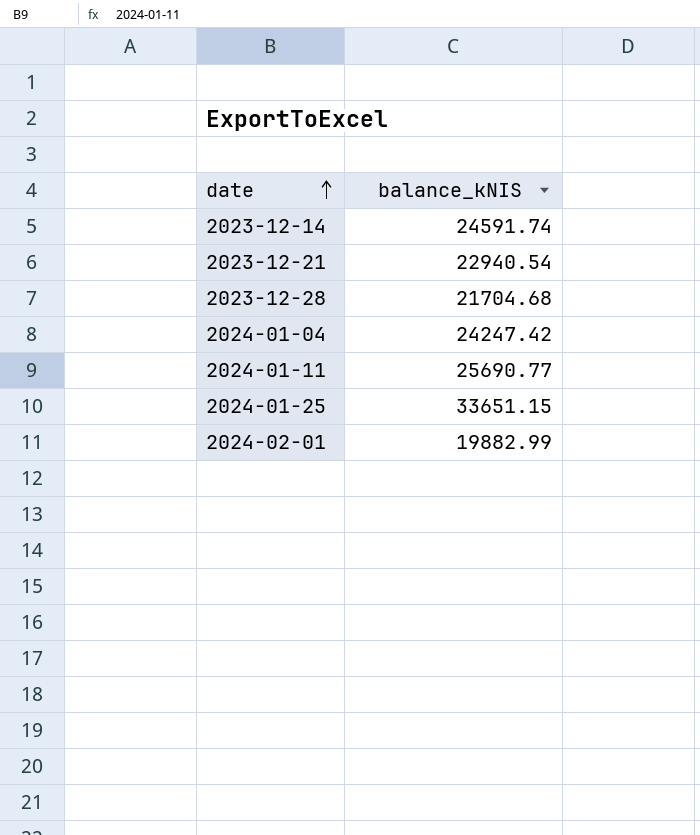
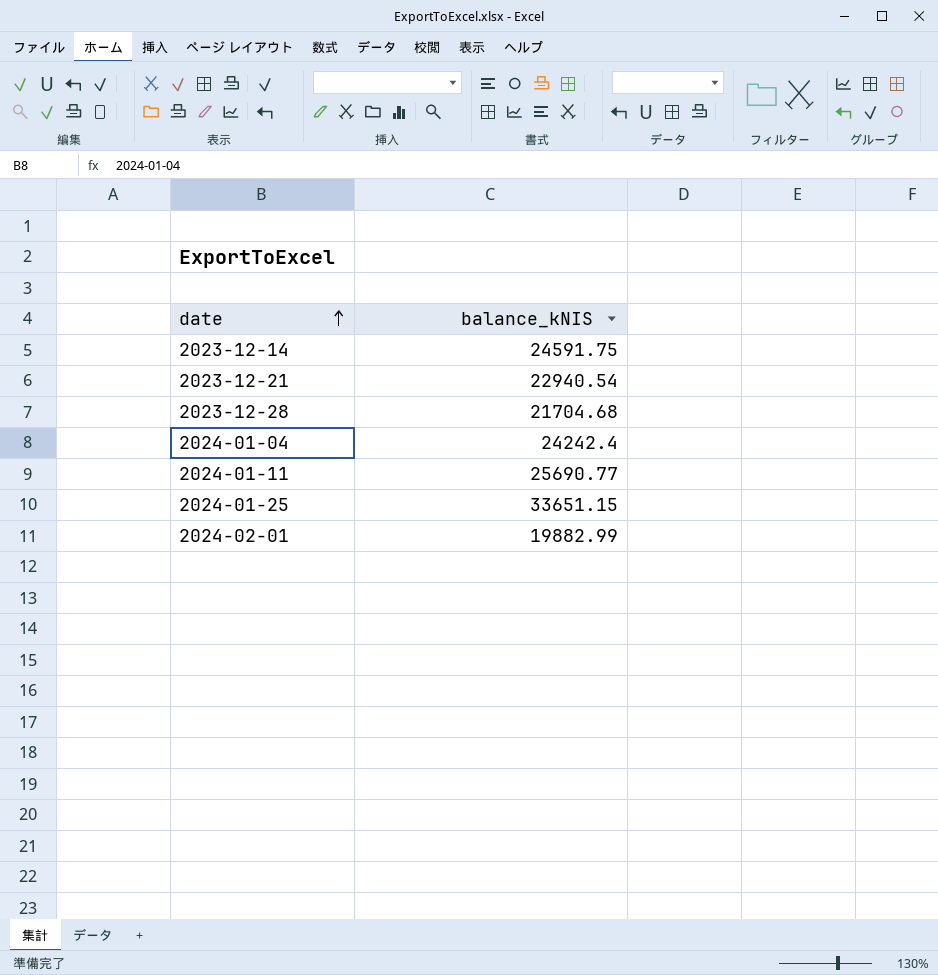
2023-12-14 | balance_kNIS: 24591.74 -> 24591.75
2024-01-04 | balance_kNIS: 24247.42 -> 24242.4

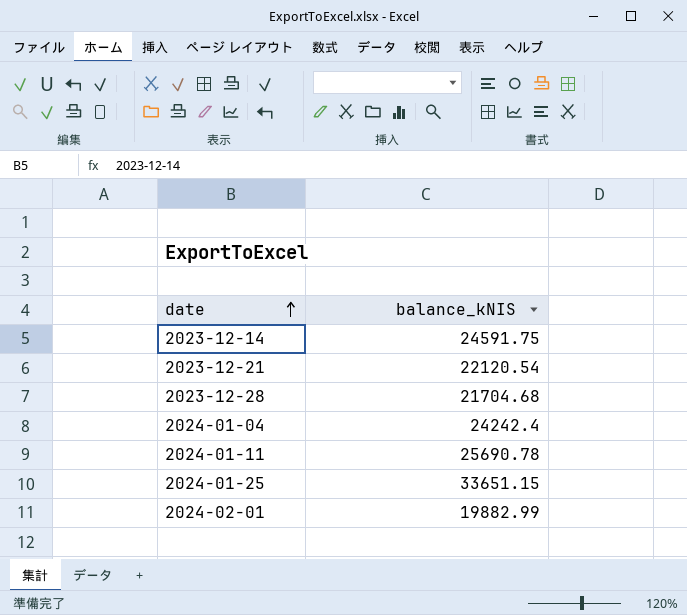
2023-12-21 | balance_kNIS: 22940.54 -> 22120.54
2024-01-11 | balance_kNIS: 25690.77 -> 25690.78

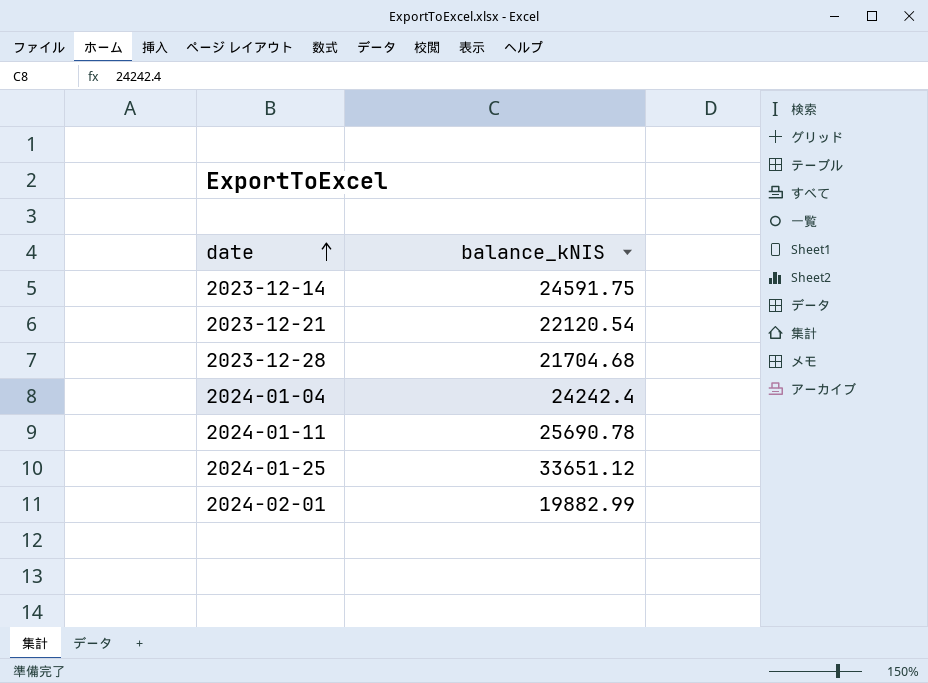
2024-01-25 | balance_kNIS: 33651.15 -> 33651.12

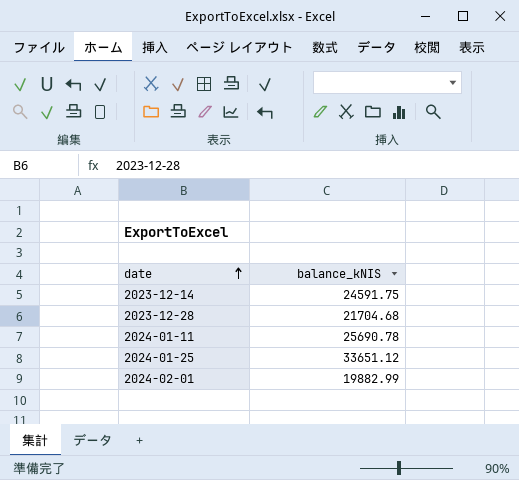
row 2023-12-21: 22120.54 -> none
row 2024-01-04: 24242.4 -> none

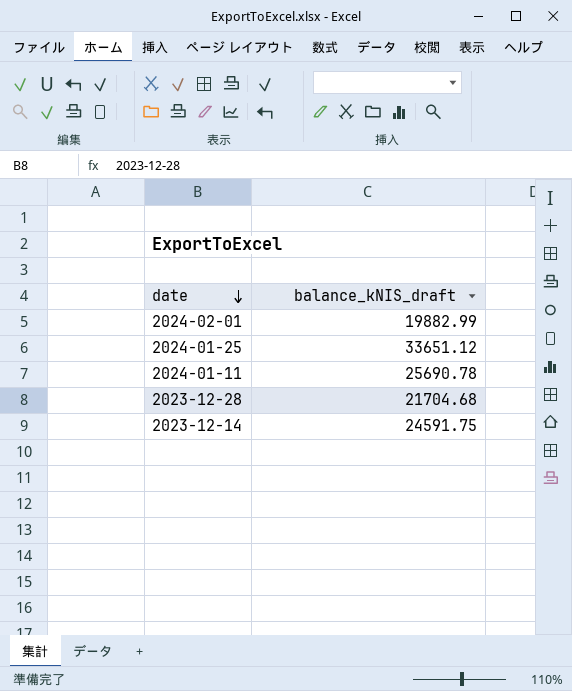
row order: date ascending -> date descending
column name: balance_kNIS -> balance_kNIS_draft

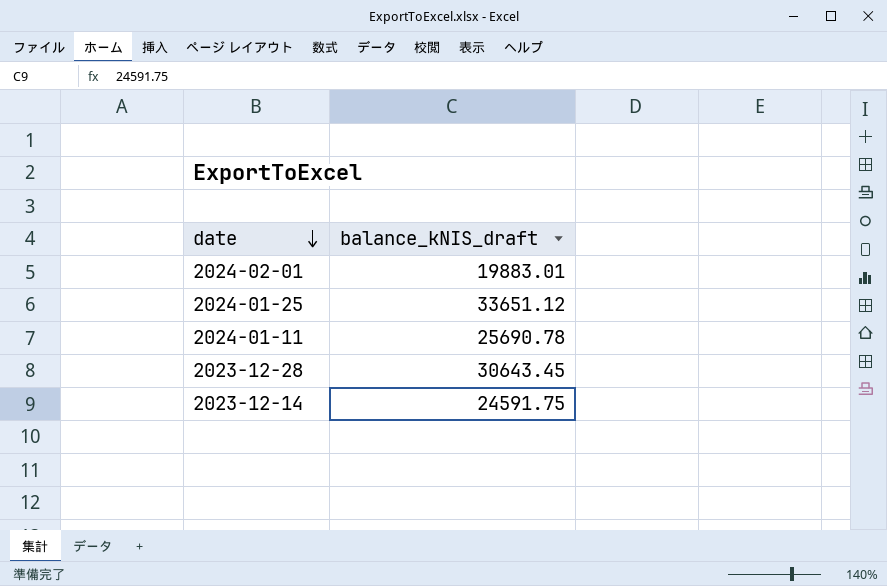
2024-02-01 | balance_kNIS_draft: 19882.99 -> 19883.01
2023-12-28 | balance_kNIS_draft: 21704.68 -> 30643.45

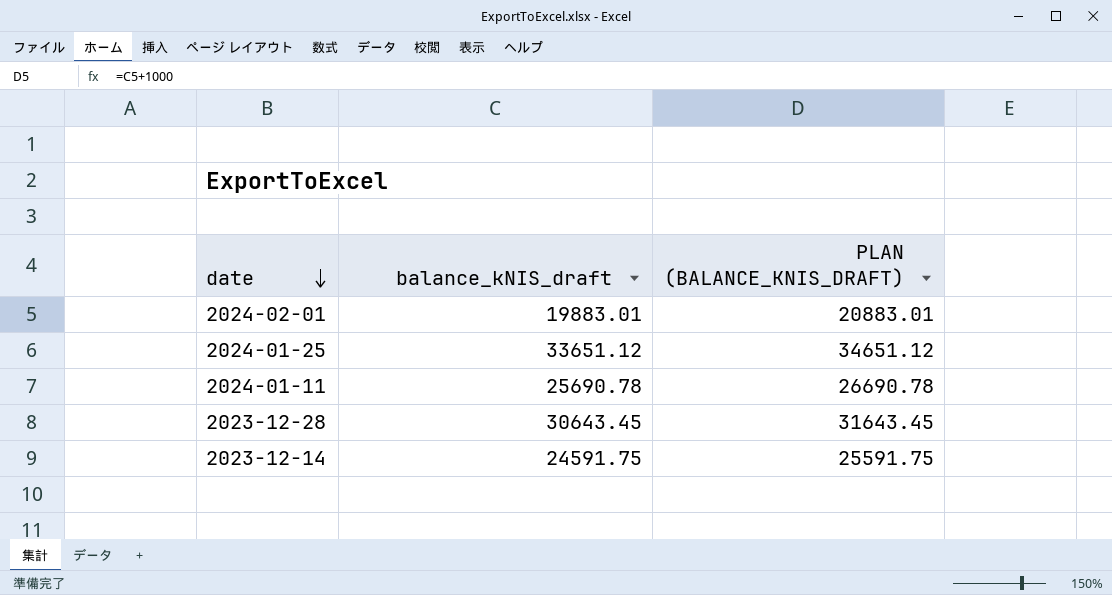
column PLAN (BALANCE_KNIS_DRAFT) | formula: none -> [balance_kNIS_draft] + 1000

